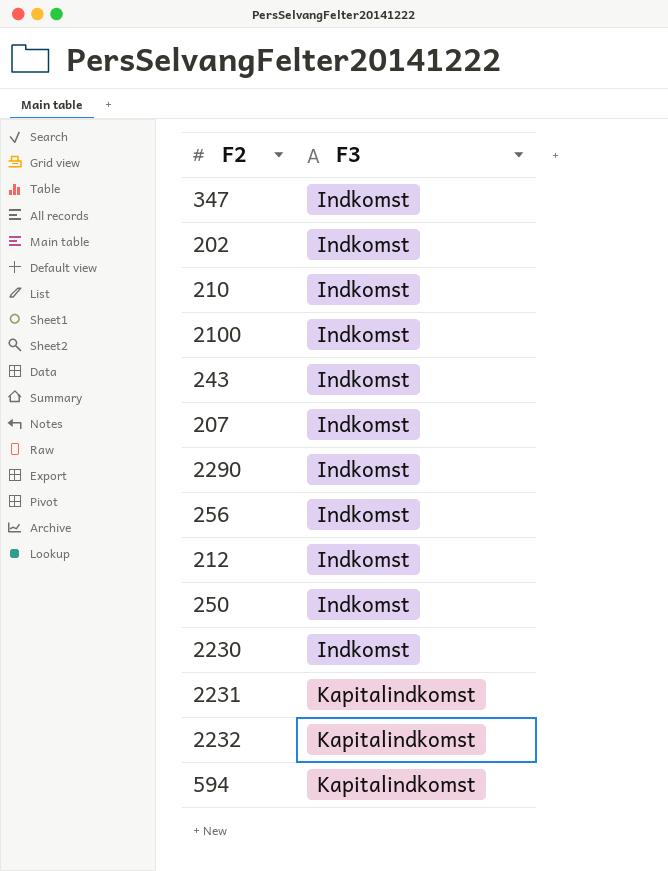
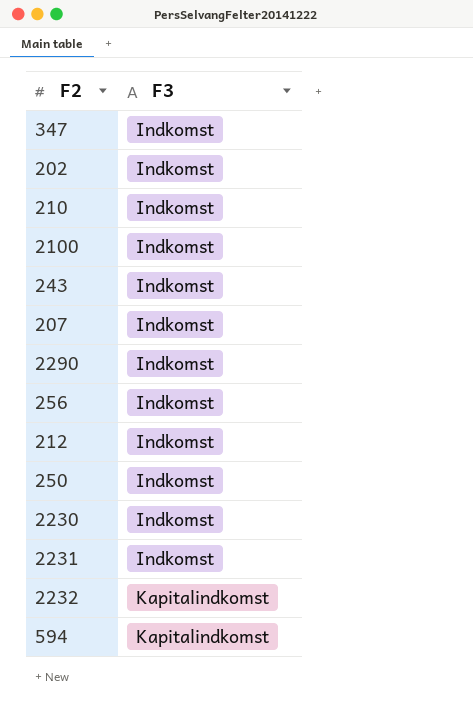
2231 | F3: Kapitalindkomst -> Indkomst

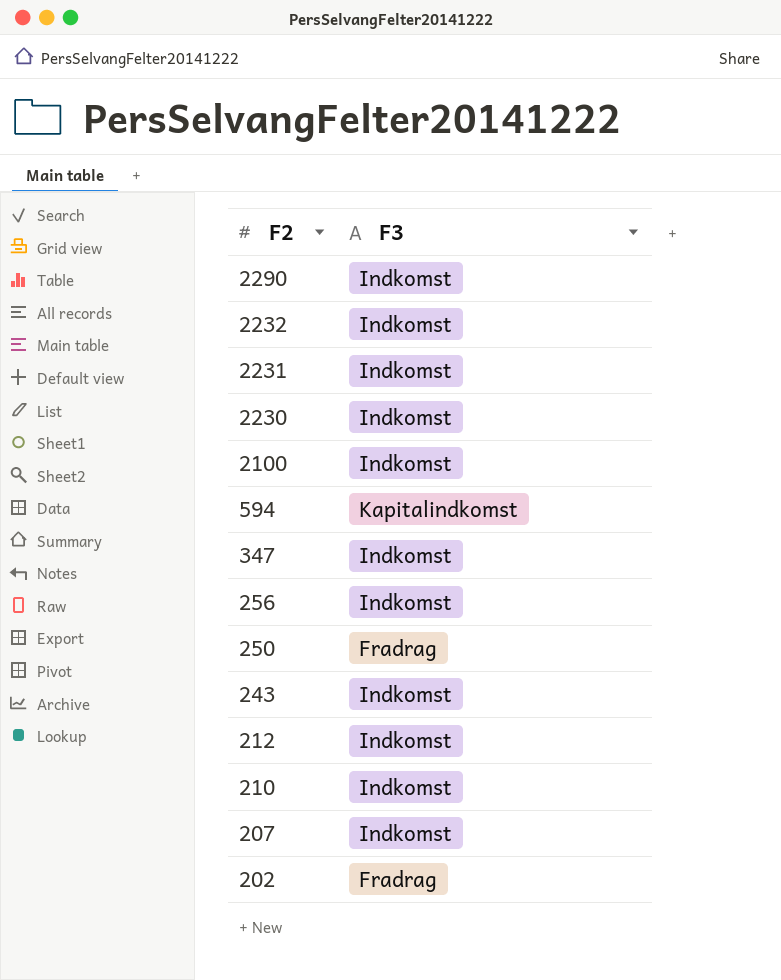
row order: F3 ascending -> F2 descending
2232 | F3: Kapitalindkomst -> Indkomst
250 | F3: Indkomst -> Fradrag
202 | F3: Indkomst -> Fradrag

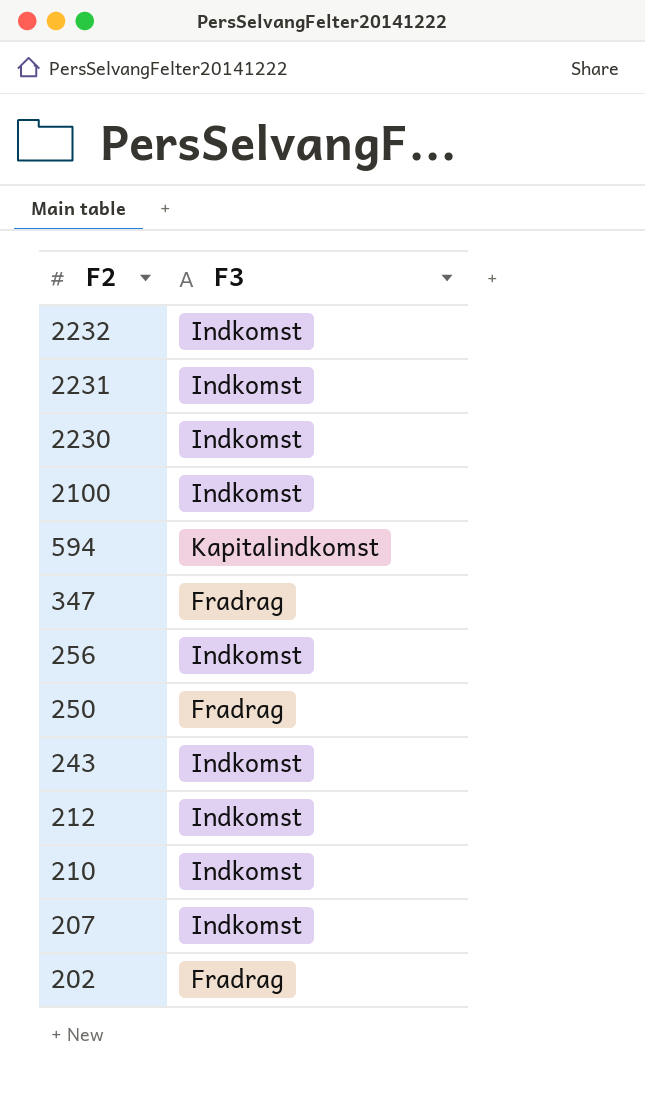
row 2290: Indkomst -> none
347 | F3: Indkomst -> Fradrag

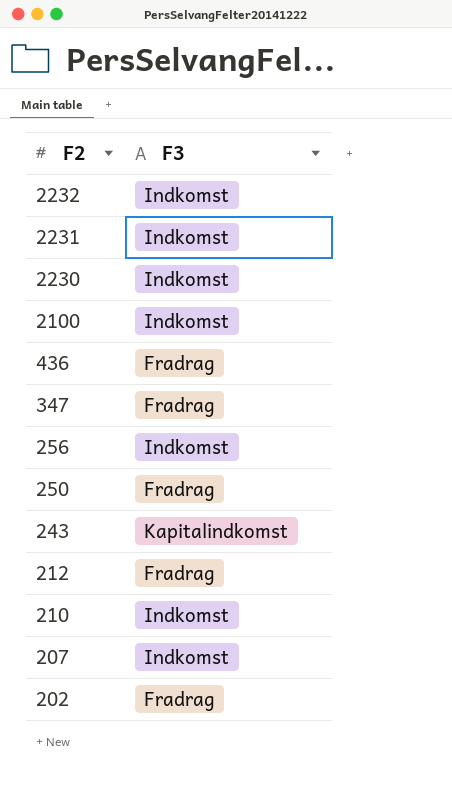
row 594: Kapitalindkomst -> none
row 436: none -> Fradrag
243 | F3: Indkomst -> Kapitalindkomst
212 | F3: Indkomst -> Fradrag

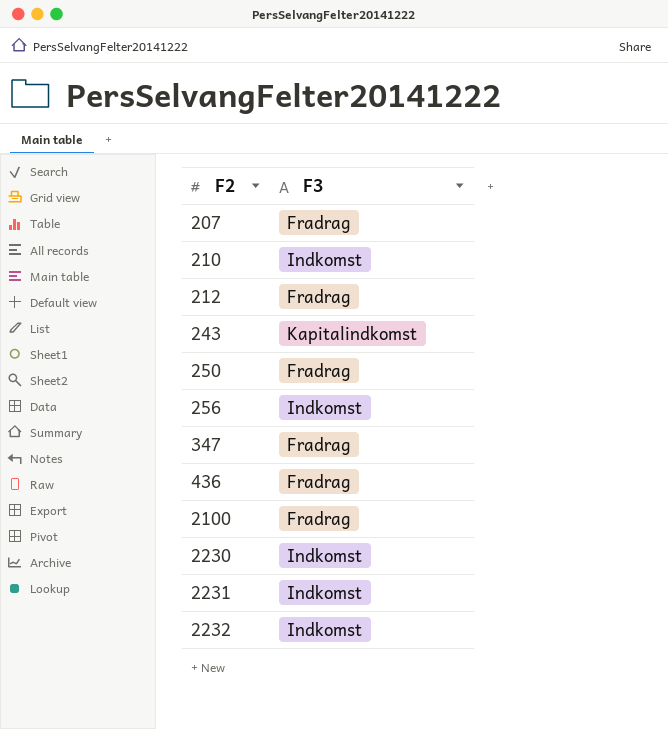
row order: F2 descending -> F2 ascending
row 202: Fradrag -> none
207 | F3: Indkomst -> Fradrag
2100 | F3: Indkomst -> Fradrag

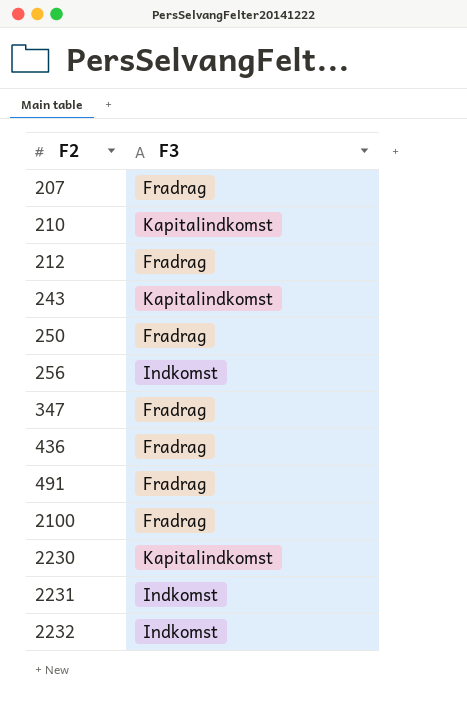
210 | F3: Indkomst -> Kapitalindkomst
row 491: none -> Fradrag
2230 | F3: Indkomst -> Kapitalindkomst

